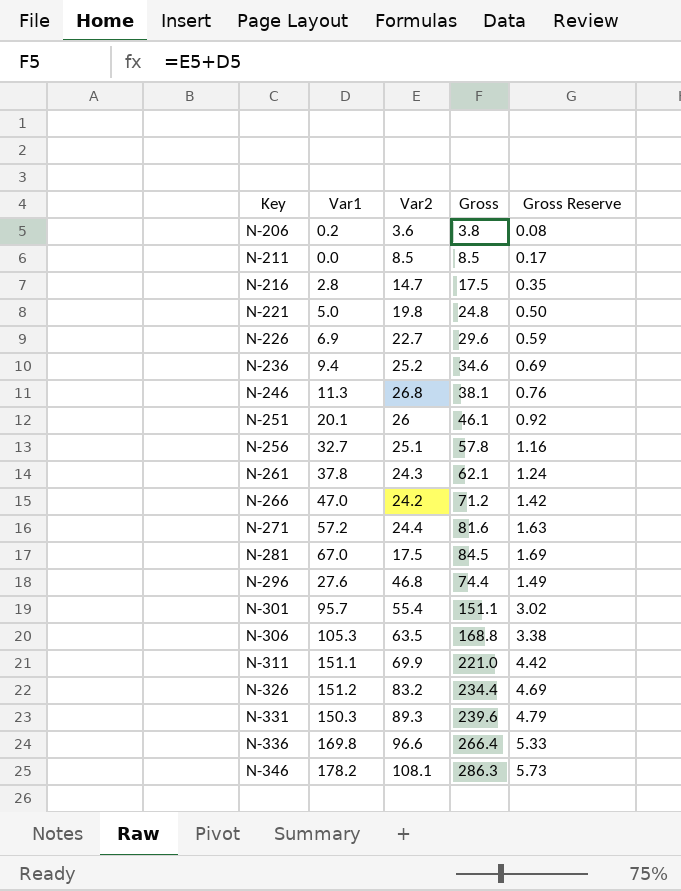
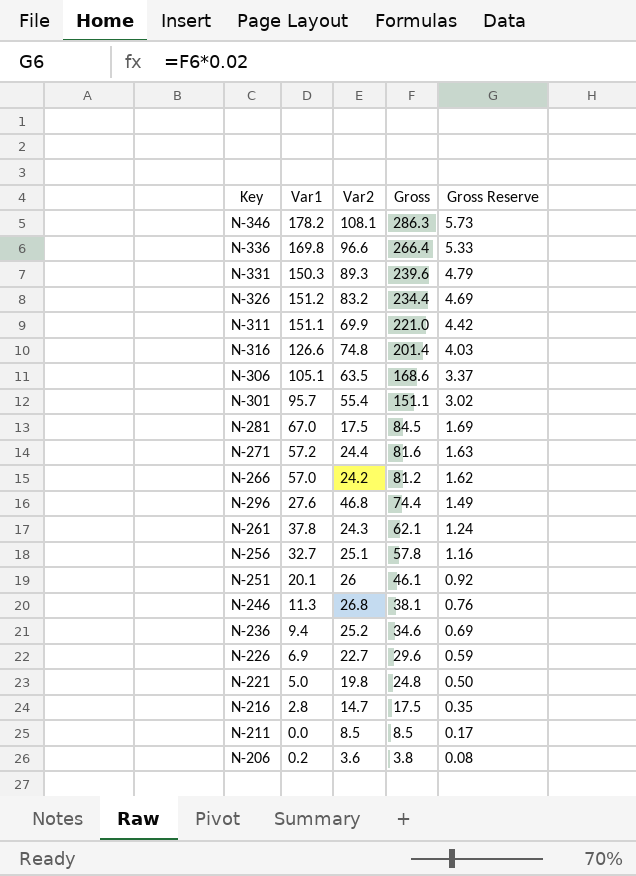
row order: Key ascending -> Gross descending
row N-316: none -> 126.6 | 74.8 | 201.4 | 4.03
N-306 | Var1: 105.3 -> 105.1
N-306 | Gross: 168.8 -> 168.6
N-306 | Gross Reserve: 3.38 -> 3.37
N-266 | Var1: 47.0 -> 57.0
N-266 | Gross: 71.2 -> 81.2
N-266 | Gross Reserve: 1.42 -> 1.62

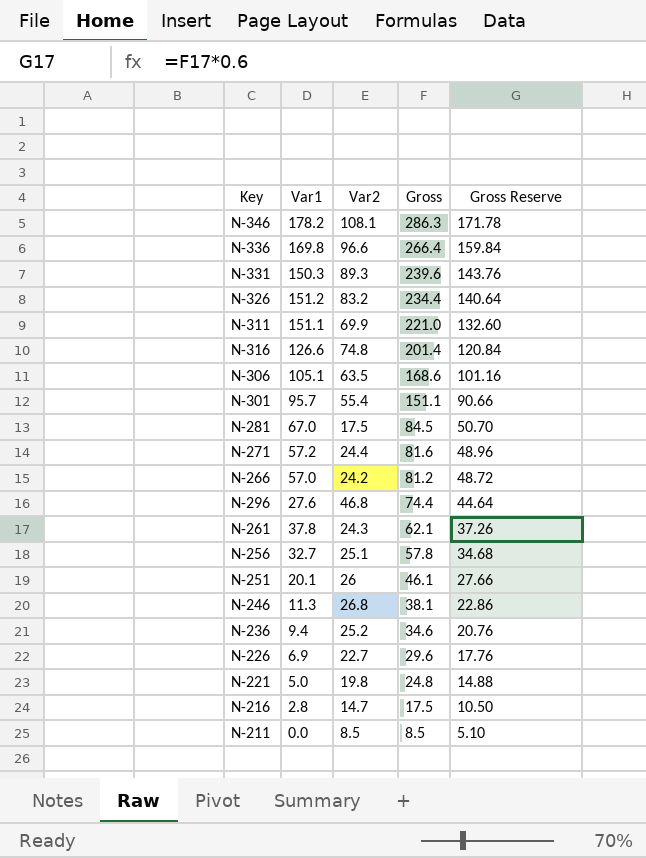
column Gross Reserve | formula: [Gross] * 0.02 -> [Gross] * 0.6
row N-206: 0.2 | 3.6 | 3.8 | 0.08 -> none

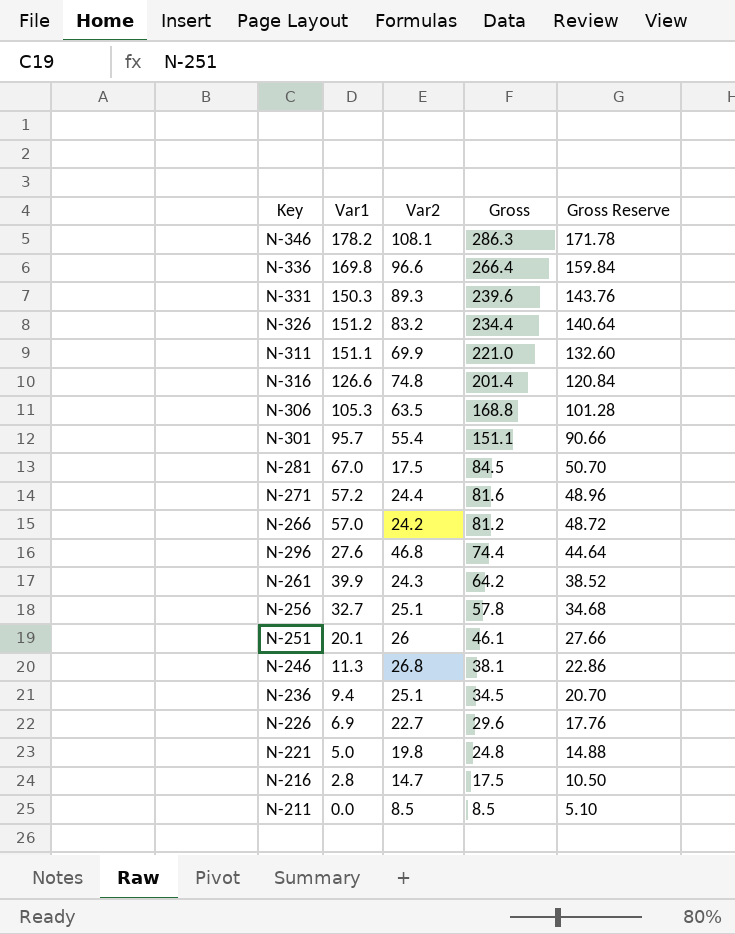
N-306 | Var1: 105.1 -> 105.3
N-306 | Gross: 168.6 -> 168.8
N-306 | Gross Reserve: 101.16 -> 101.28
N-261 | Var1: 37.8 -> 39.9
N-261 | Gross: 62.1 -> 64.2
N-261 | Gross Reserve: 37.26 -> 38.52
N-236 | Var2: 25.2 -> 25.1
N-236 | Gross: 34.6 -> 34.5
N-236 | Gross Reserve: 20.76 -> 20.70

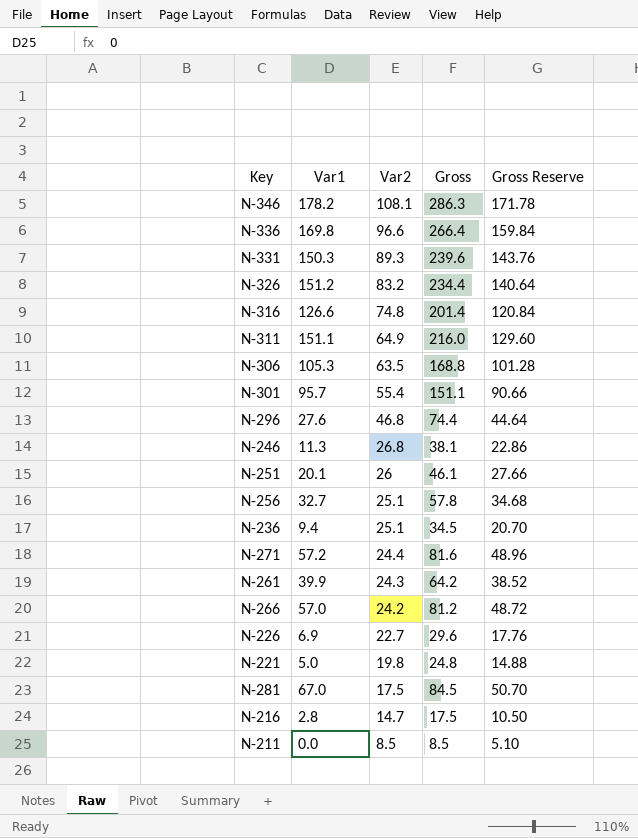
row order: Gross descending -> Var2 descending
N-311 | Var2: 69.9 -> 64.9
N-311 | Gross: 221.0 -> 216.0
N-311 | Gross Reserve: 132.60 -> 129.60

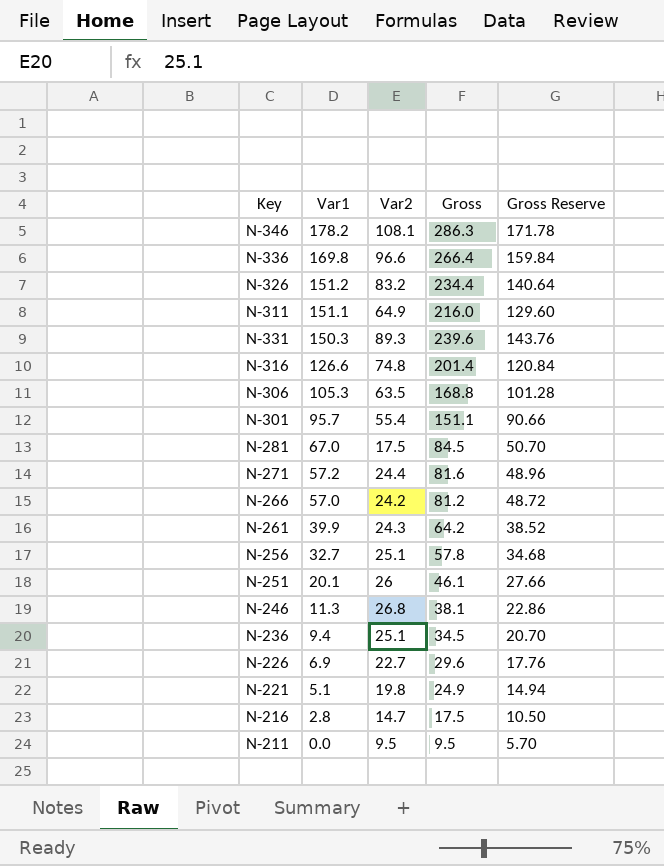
row order: Var2 descending -> Var1 descending
row N-296: 27.6 | 46.8 | 74.4 | 44.64 -> none
N-221 | Var1: 5.0 -> 5.1
N-221 | Gross: 24.8 -> 24.9
N-221 | Gross Reserve: 14.88 -> 14.94
N-211 | Var2: 8.5 -> 9.5
N-211 | Gross: 8.5 -> 9.5
N-211 | Gross Reserve: 5.10 -> 5.70

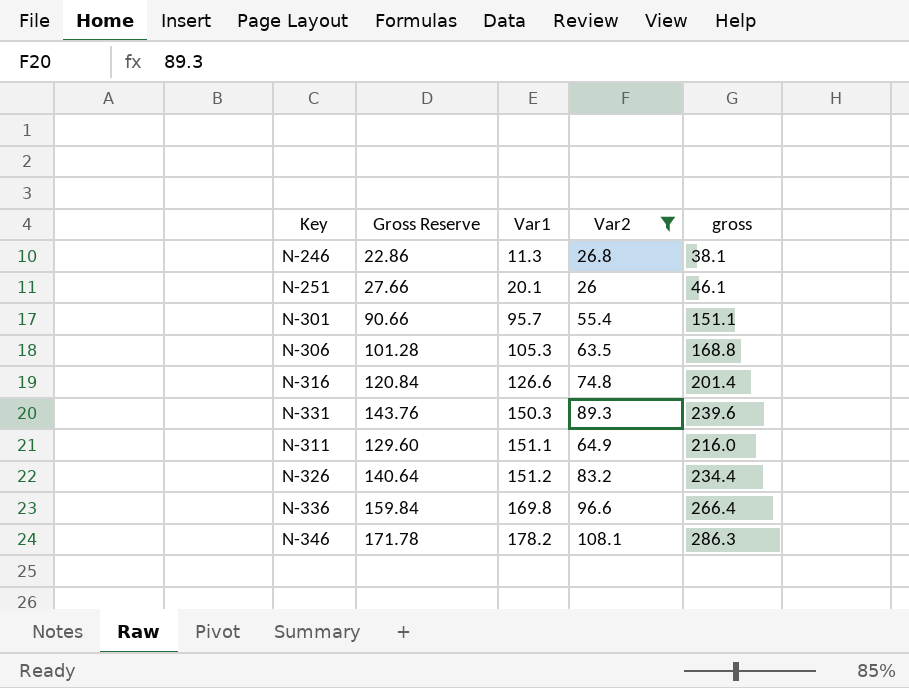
filter: none -> Var2 >= 26
row order: Var1 descending -> Var1 ascending
column Gross Reserve | position: 5 -> 2
column name: Gross -> gross

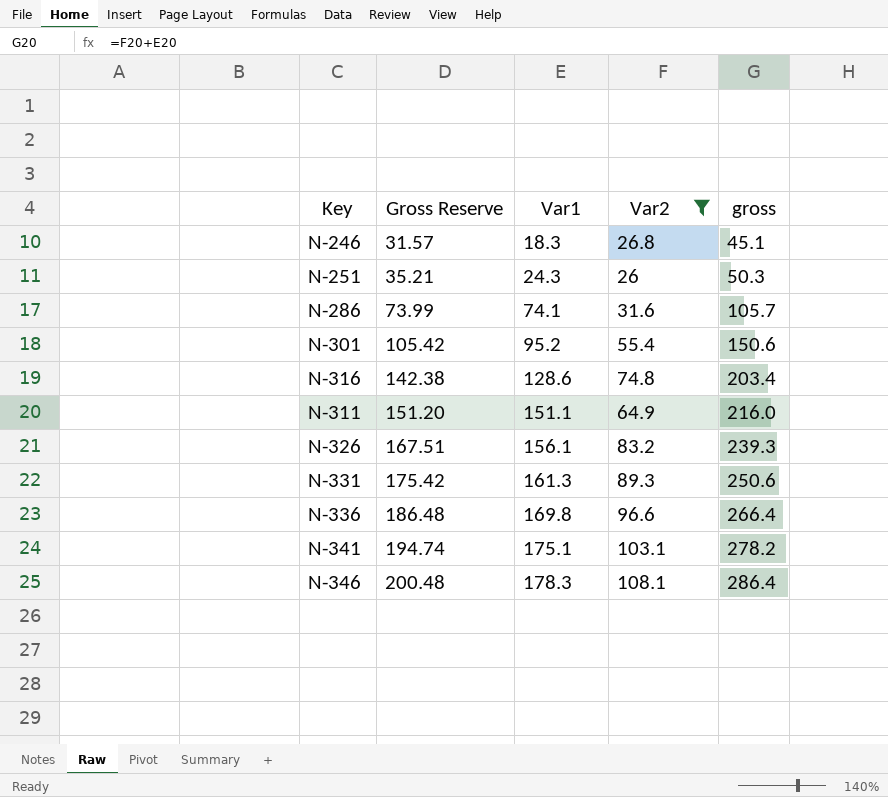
row order: Var1 ascending -> Gross Reserve ascending
column Gross Reserve | formula: [gross] * 0.6 -> [gross] * 0.7
row N-306: 101.28 | 105.3 | 63.5 | 168.8 -> none
N-246 | Var1: 11.3 -> 18.3
N-246 | gross: 38.1 -> 45.1
N-251 | Var1: 20.1 -> 24.3
N-251 | gross: 46.1 -> 50.3
row N-286: none -> 73.99 | 74.1 | 31.6 | 105.7
N-301 | Var1: 95.7 -> 95.2
N-301 | gross: 151.1 -> 150.6
N-316 | Var1: 126.6 -> 128.6
N-316 | gross: 201.4 -> 203.4
N-326 | Var1: 151.2 -> 156.1
N-326 | gross: 234.4 -> 239.3
N-331 | Var1: 150.3 -> 161.3
N-331 | gross: 239.6 -> 250.6
row N-341: none -> 194.74 | 175.1 | 103.1 | 278.2
N-346 | Var1: 178.2 -> 178.3
N-346 | gross: 286.3 -> 286.4

